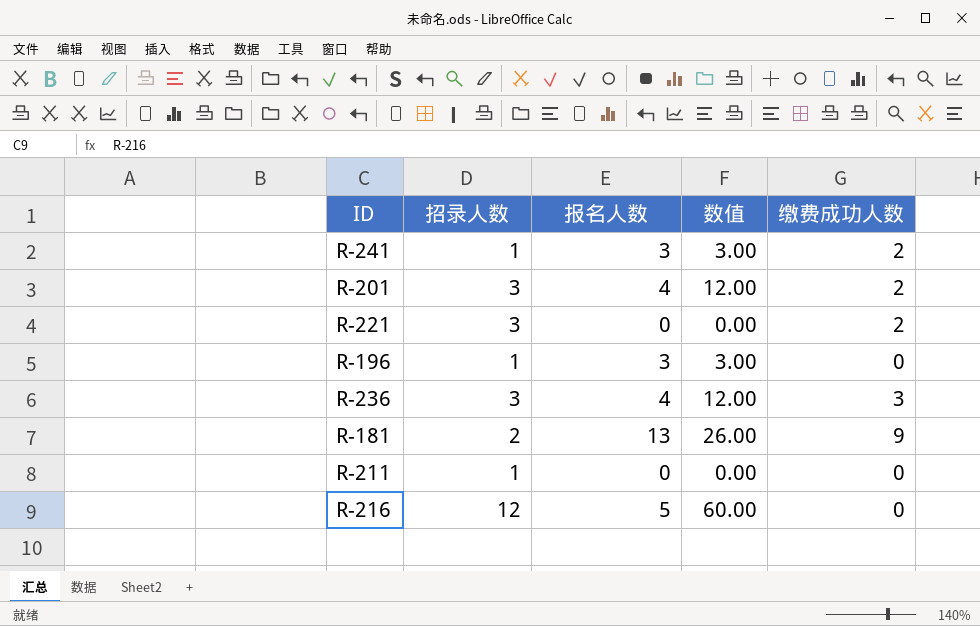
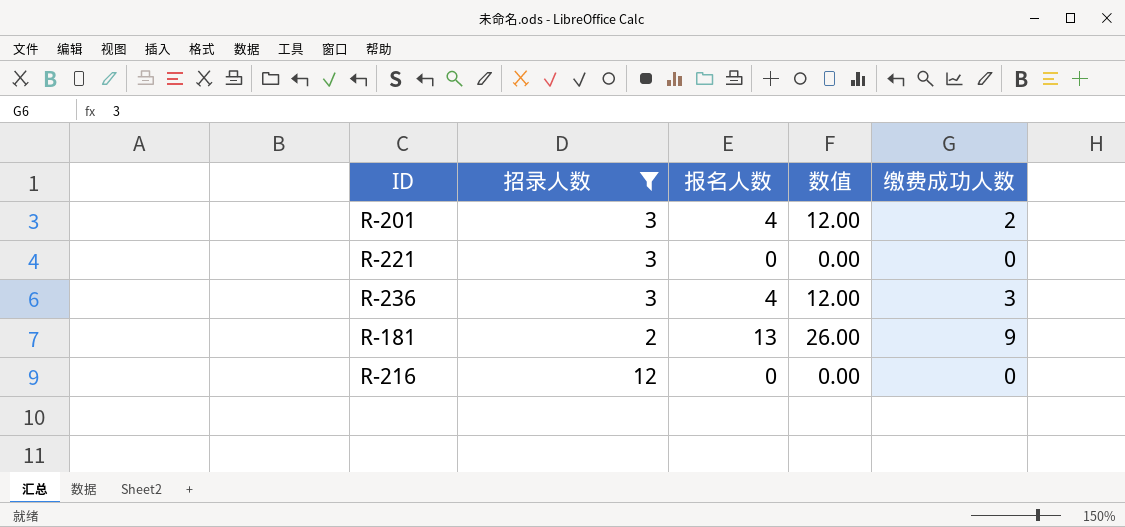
filter: none -> 招录人数 != 1
R-221 | 缴费成功人数: 2 -> 0
R-216 | 报名人数: 5 -> 0
R-216 | 数值: 60.00 -> 0.00

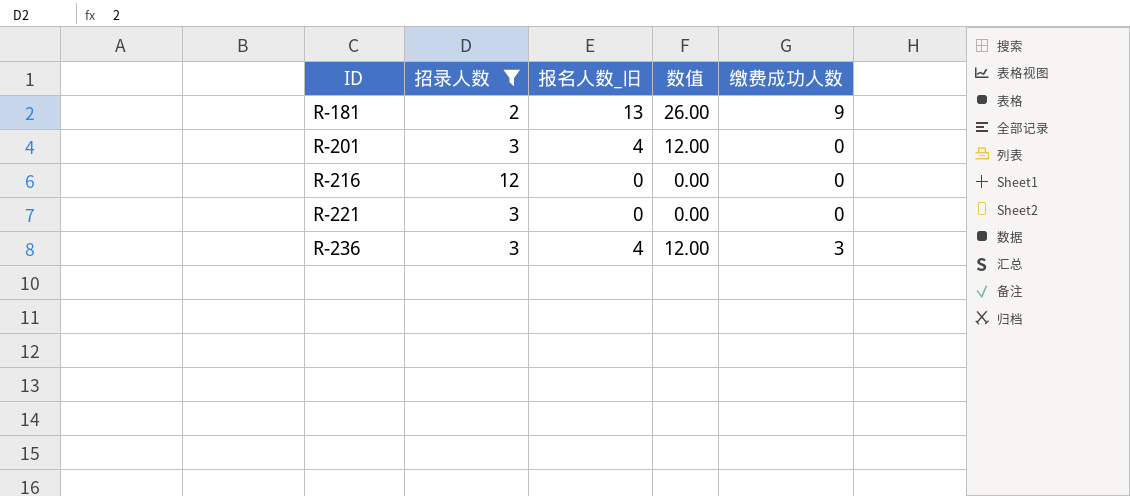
row order: none -> ID ascending
column name: 报名人数 -> 报名人数_旧
R-201 | 缴费成功人数: 2 -> 0

